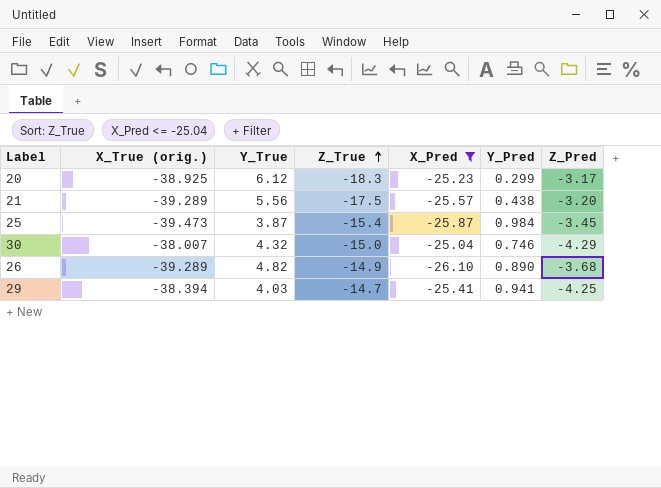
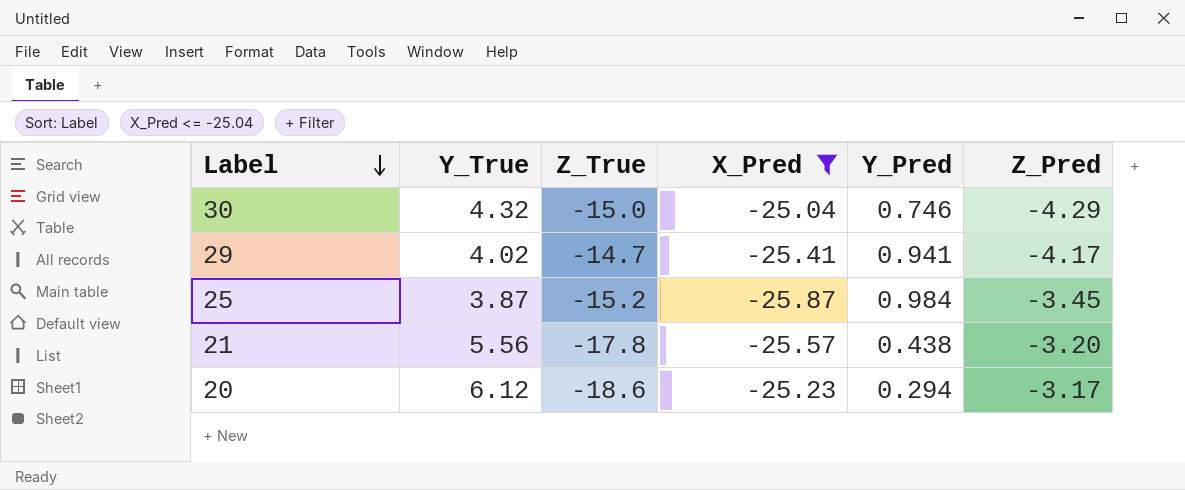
row order: Z_True ascending -> Label descending
column X_True (orig.) | position: 2 -> none
row 26: -39.289 | 4.82 | -14.9 | -26.10 | 0.890 | -3.68 -> none
29 | Y_True: 4.03 -> 4.02
29 | Z_Pred: -4.25 -> -4.17
25 | Z_True: -15.4 -> -15.2
21 | Z_True: -17.5 -> -17.8
20 | Z_True: -18.3 -> -18.6
20 | Y_Pred: 0.299 -> 0.294

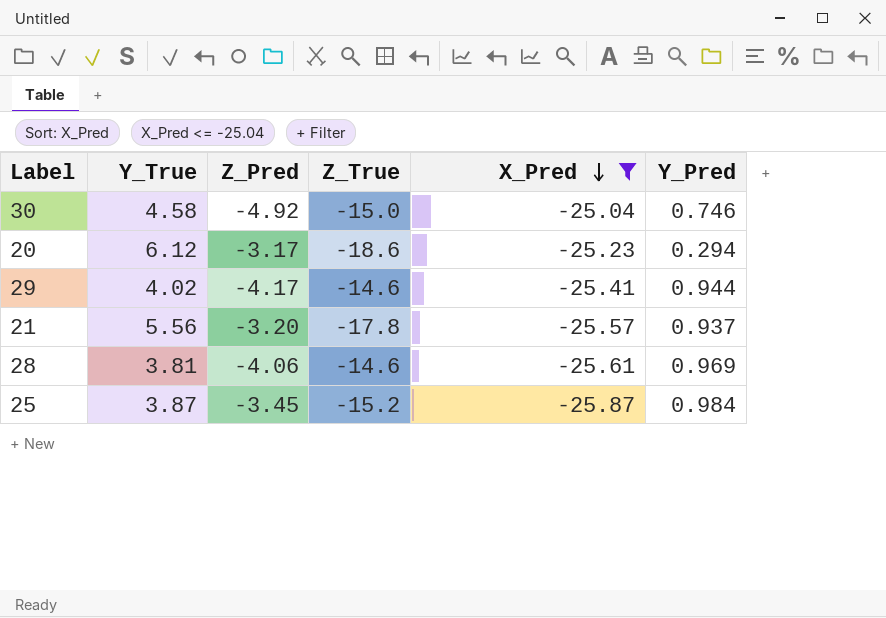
row order: Label descending -> X_Pred descending
column Z_Pred | position: 6 -> 3
30 | Y_True: 4.32 -> 4.58
30 | Z_Pred: -4.29 -> -4.92
29 | Z_True: -14.7 -> -14.6
29 | Y_Pred: 0.941 -> 0.944
21 | Y_Pred: 0.438 -> 0.937
row 28: none -> 3.81 | -4.06 | -14.6 | -25.61 | 0.969

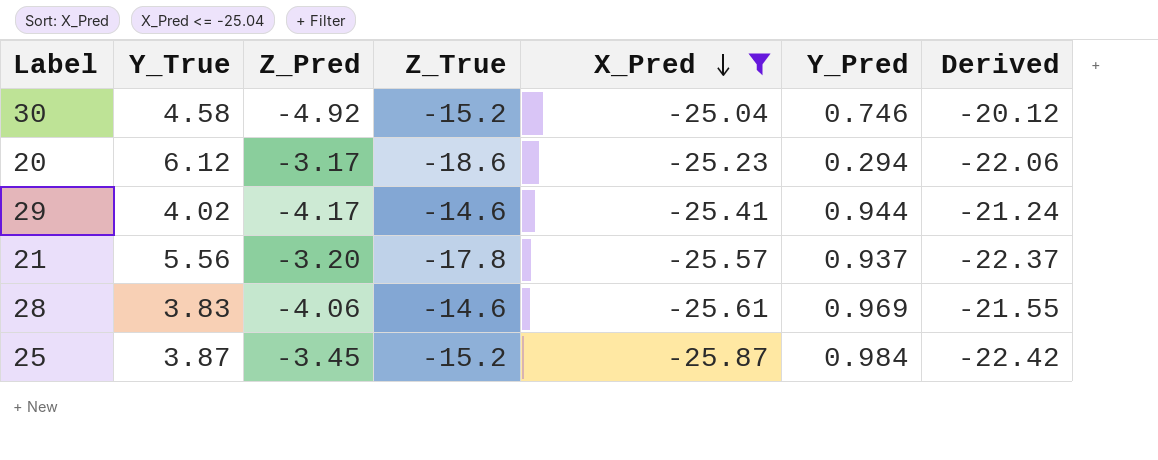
column Derived | formula: none -> [X_Pred] - [Z_Pred]
30 | Z_True: -15.0 -> -15.2
28 | Y_True: 3.81 -> 3.83

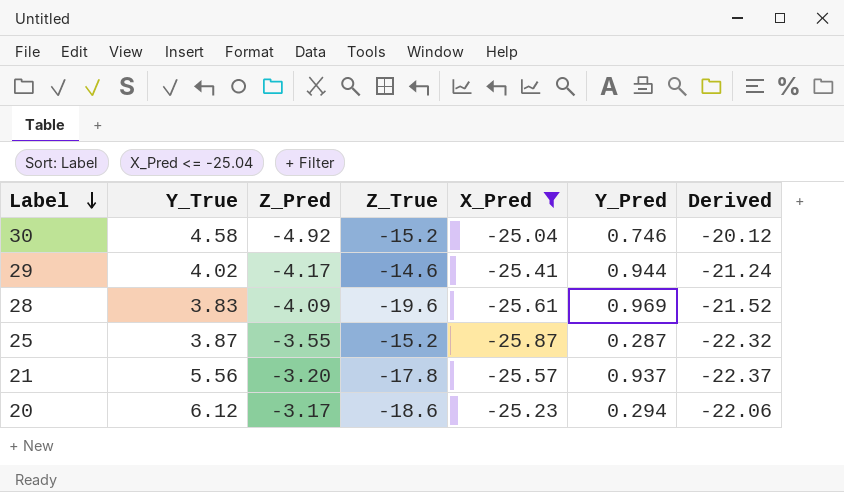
row order: X_Pred descending -> Label descending
28 | Z_Pred: -4.06 -> -4.09
28 | Z_True: -14.6 -> -19.6
28 | Derived: -21.55 -> -21.52
25 | Z_Pred: -3.45 -> -3.55
25 | Y_Pred: 0.984 -> 0.287
25 | Derived: -22.42 -> -22.32

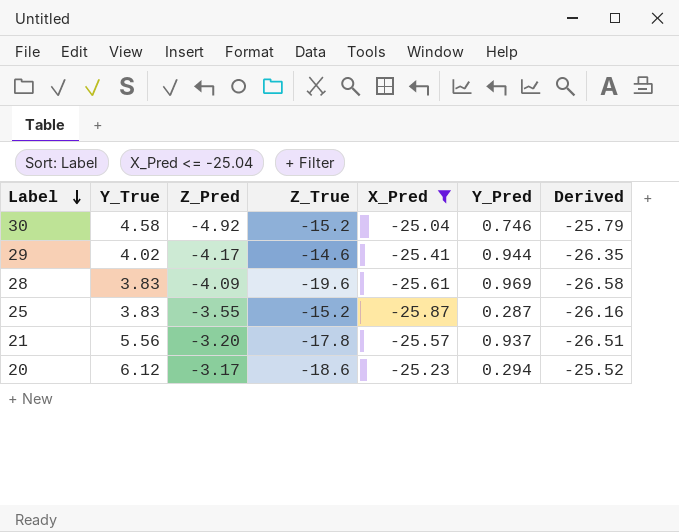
column Derived | formula: [X_Pred] - [Z_Pred] -> [X_Pred] - [Y_Pred]
25 | Y_True: 3.87 -> 3.83

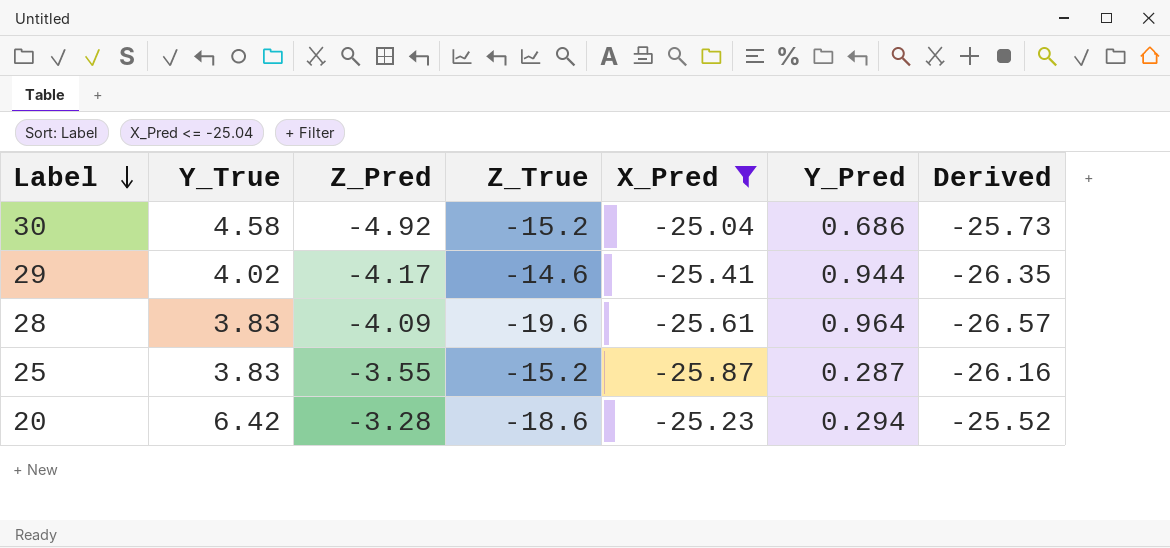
row 21: 5.56 | -3.20 | -17.8 | -25.57 | 0.937 | -26.51 -> none
30 | Y_Pred: 0.746 -> 0.686
30 | Derived: -25.79 -> -25.73
28 | Y_Pred: 0.969 -> 0.964
28 | Derived: -26.58 -> -26.57
20 | Y_True: 6.12 -> 6.42
20 | Z_Pred: -3.17 -> -3.28

